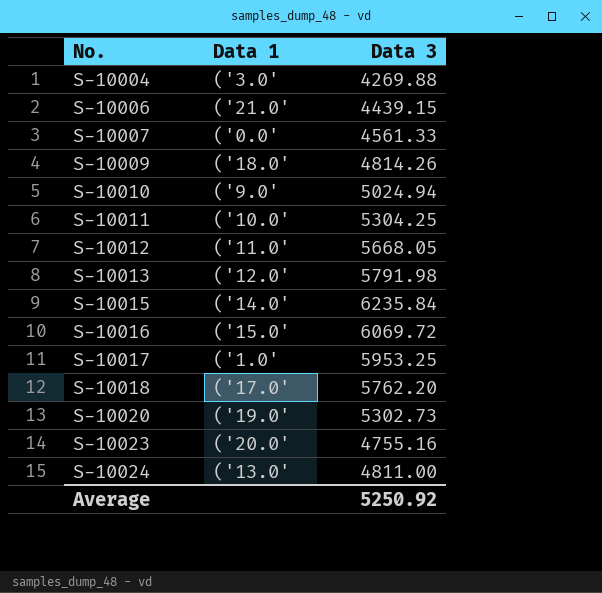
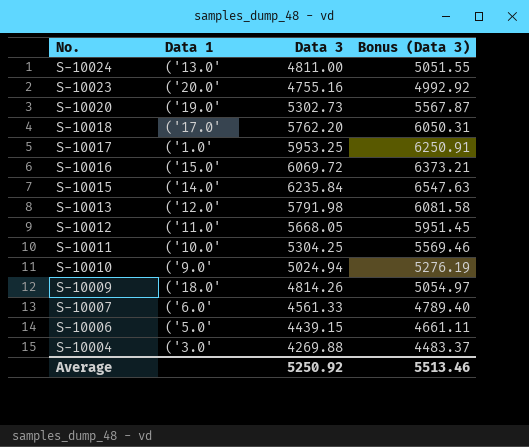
row order: No. ascending -> No. descending
column Bonus (Data 3) | formula: none -> [Data 3] * 1.05
S-10007 | Data 1: ('0.0' -> ('6.0'
S-10006 | Data 1: ('21.0' -> ('5.0'

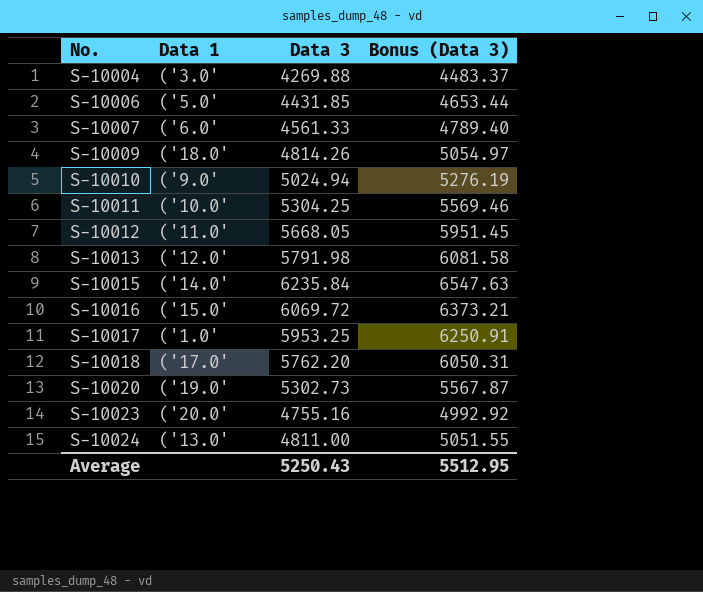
row order: No. descending -> No. ascending
S-10006 | Data 3: 4439.15 -> 4431.85
S-10006 | Bonus (Data 3): 4661.11 -> 4653.44
Average | Data 3: 5250.92 -> 5250.43
Average | Bonus (Data 3): 5513.46 -> 5512.95

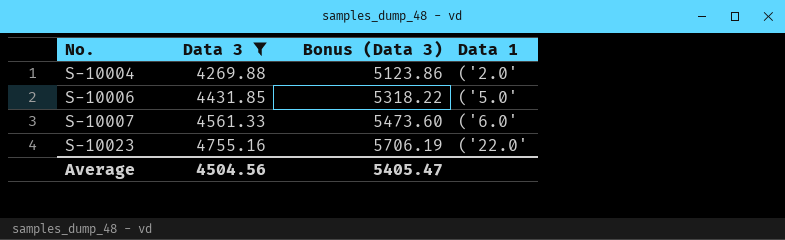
filter: none -> Data 3 <= 4755.16
column Bonus (Data 3) | formula: [Data 3] * 1.05 -> [Data 3] * 1.2
column Data 1 | position: 2 -> 4
S-10004 | Data 1: ('3.0' -> ('2.0'
S-10023 | Data 1: ('20.0' -> ('22.0'
Average | Data 3: 5250.43 -> 4504.56
Average | Bonus (Data 3): 5512.95 -> 5405.47

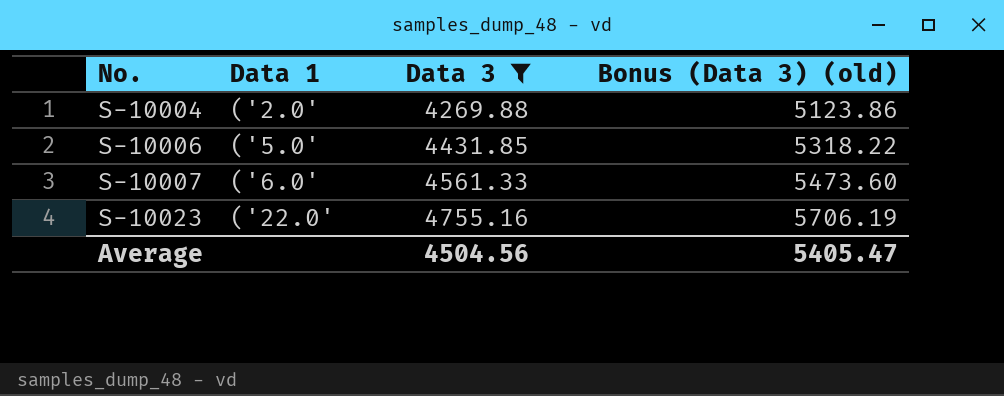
column Data 1 | position: 4 -> 2
column name: Bonus (Data 3) -> Bonus (Data 3) (old)

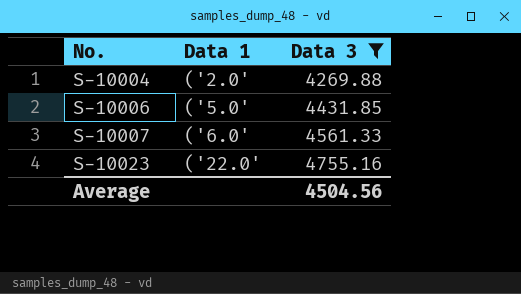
column Bonus (Data 3) (old) | formula: [Data 3] * 1.2 -> none

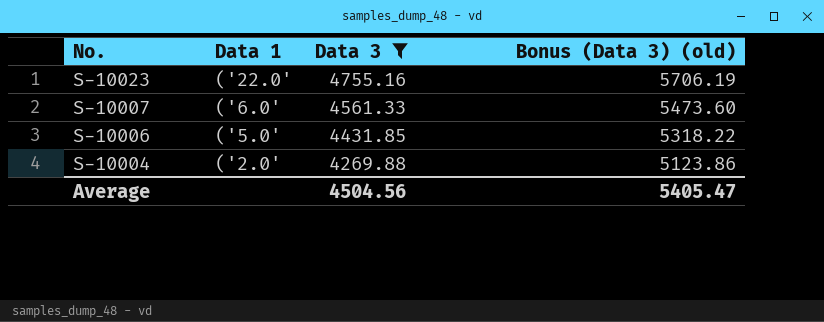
row order: No. ascending -> No. descending
column Bonus (Data 3) (old) | formula: none -> [Data 3] * 1.2

